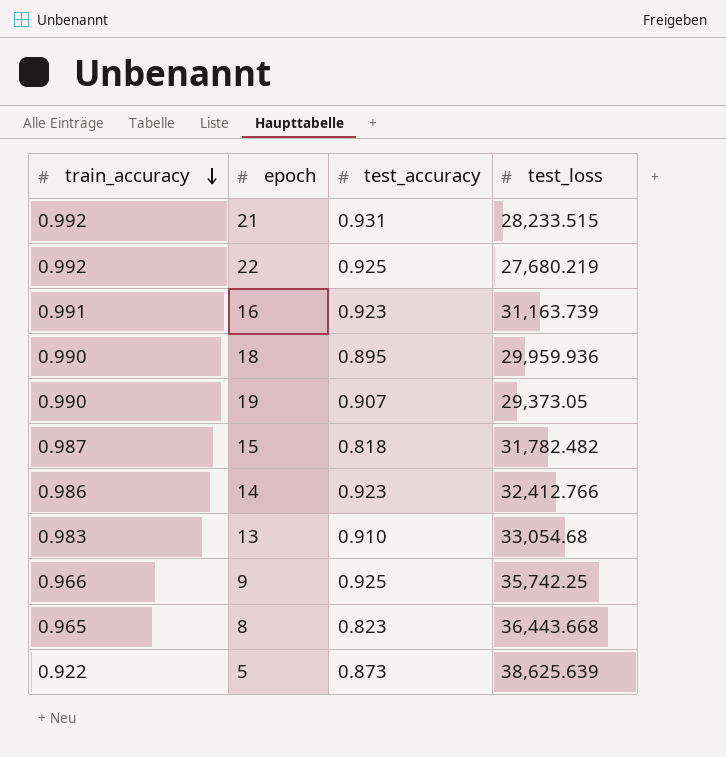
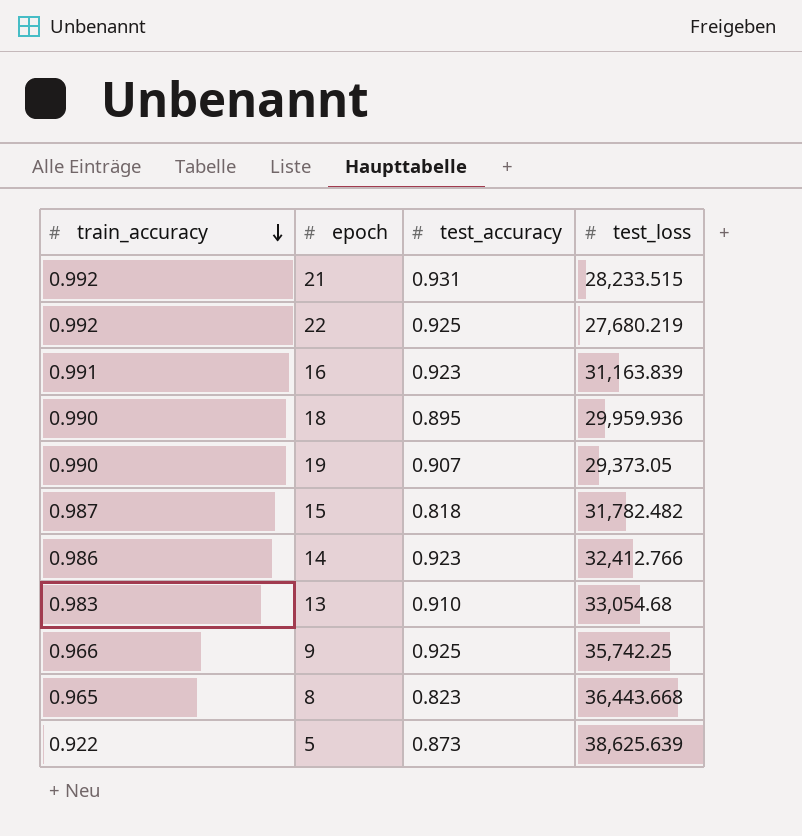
16 | test_loss: 31,163.739 -> 31,163.839

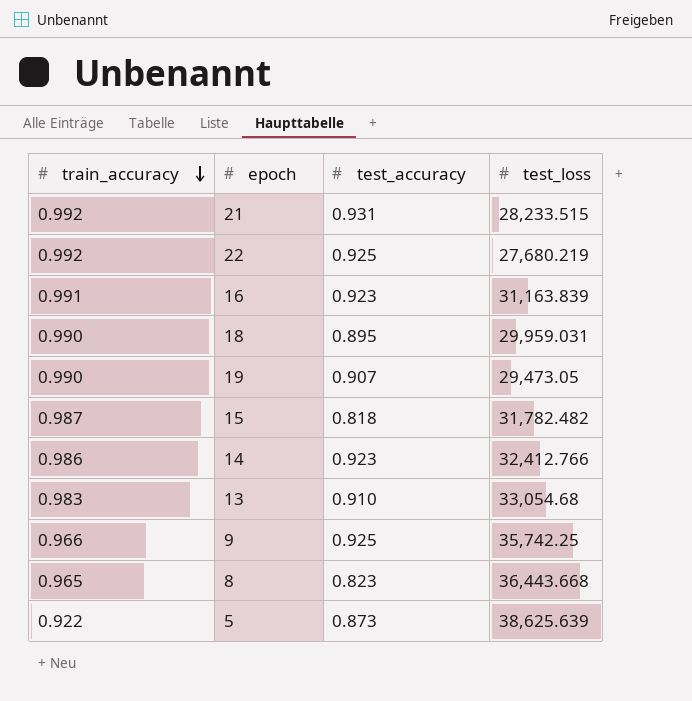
18 | test_loss: 29,959.936 -> 29,959.031
19 | test_loss: 29,373.05 -> 29,473.05

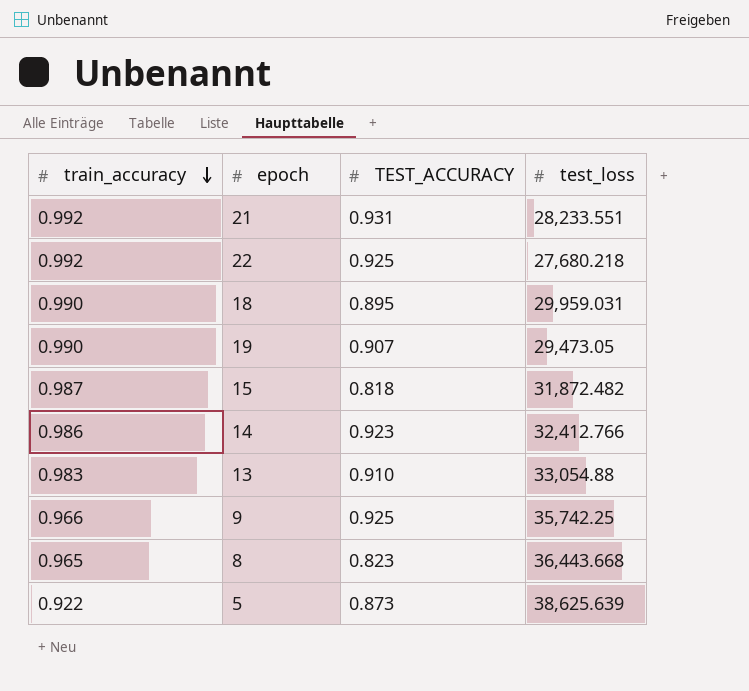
column name: test_accuracy -> TEST_ACCURACY
row 16: 0.991 | 0.923 | 31,163.839 -> none
21 | test_loss: 28,233.515 -> 28,233.551
22 | test_loss: 27,680.219 -> 27,680.218
15 | test_loss: 31,782.482 -> 31,872.482
13 | test_loss: 33,054.68 -> 33,054.88

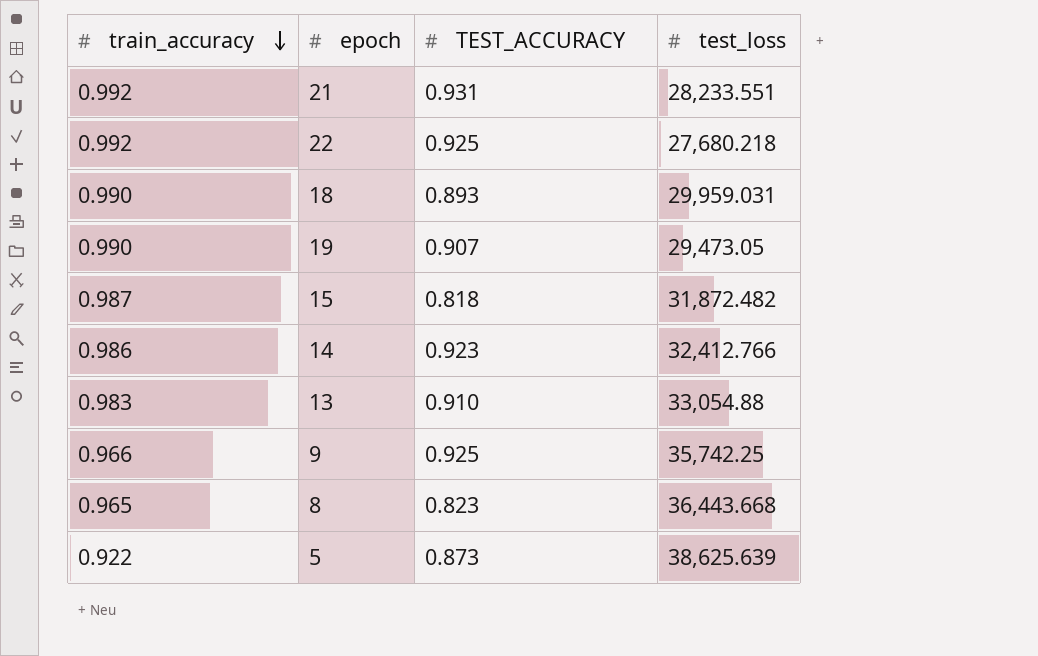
18 | TEST_ACCURACY: 0.895 -> 0.893

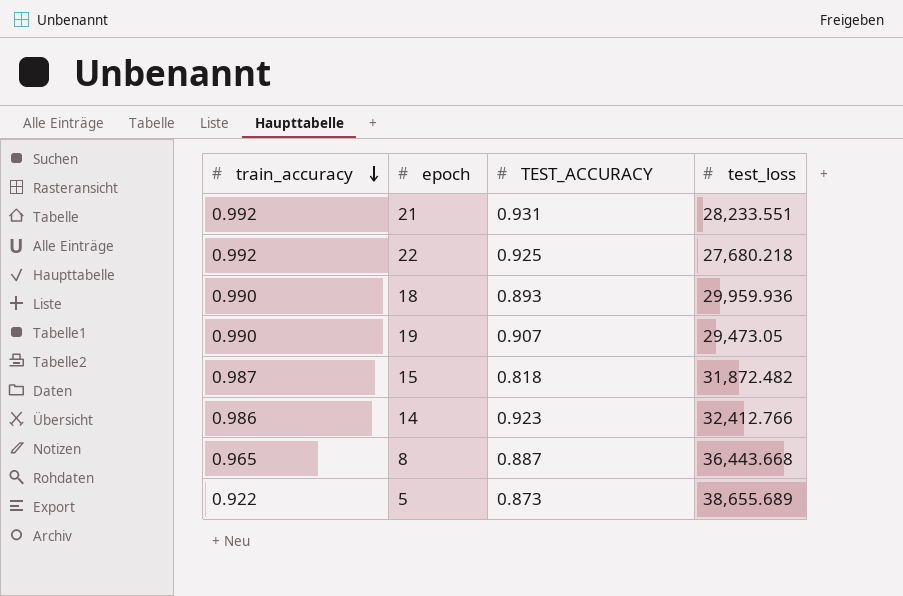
row 13: 0.983 | 0.910 | 33,054.88 -> none
row 9: 0.966 | 0.925 | 35,742.25 -> none
18 | test_loss: 29,959.031 -> 29,959.936
8 | TEST_ACCURACY: 0.823 -> 0.887
5 | test_loss: 38,625.639 -> 38,655.689

